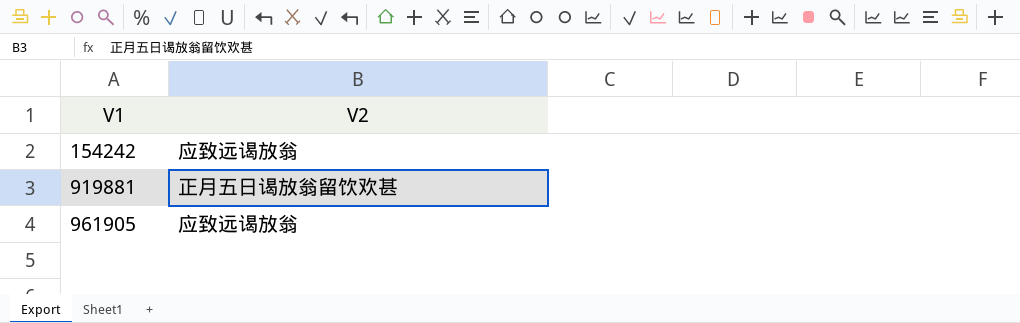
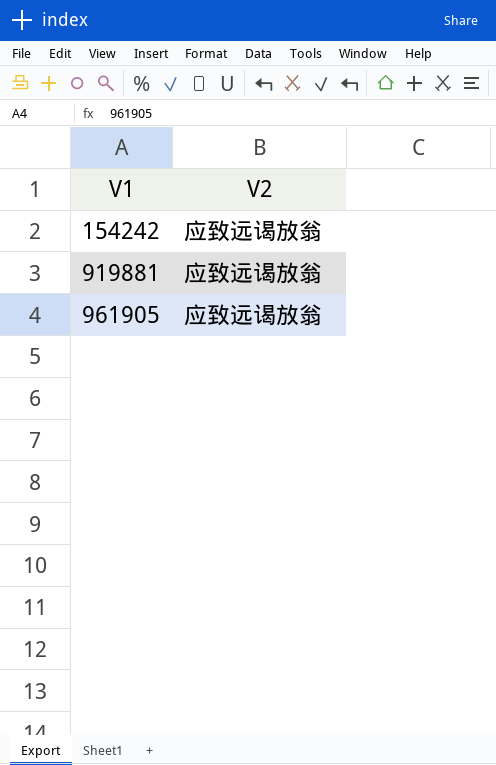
919881 | V2: 正月五日谒放翁留饮欢甚 -> 应致远谒放翁

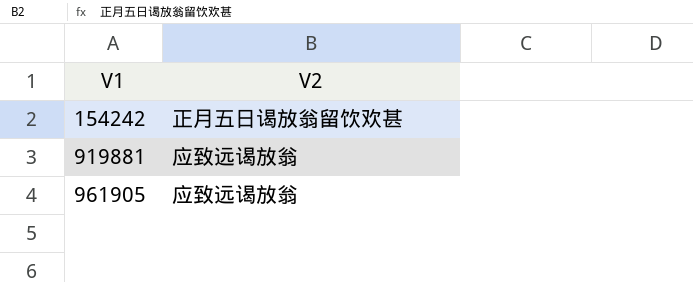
154242 | V2: 应致远谒放翁 -> 正月五日谒放翁留饮欢甚

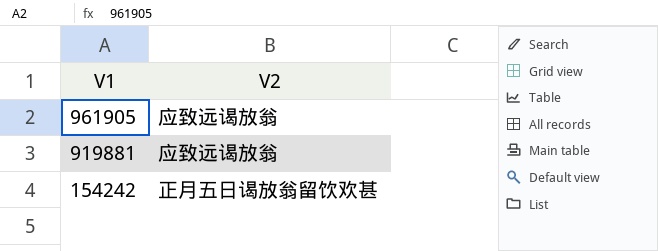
row order: V1 ascending -> V1 descending

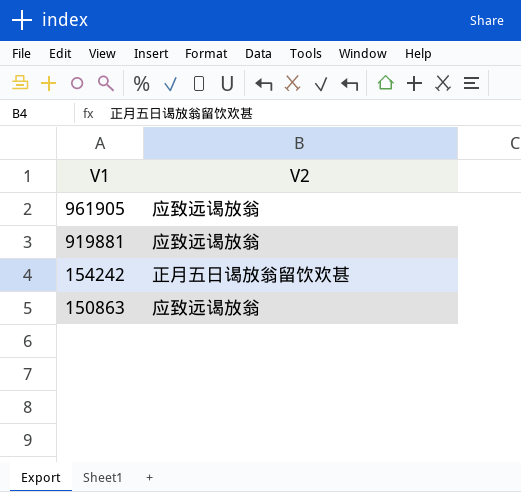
row 150863: none -> 应致远谒放翁

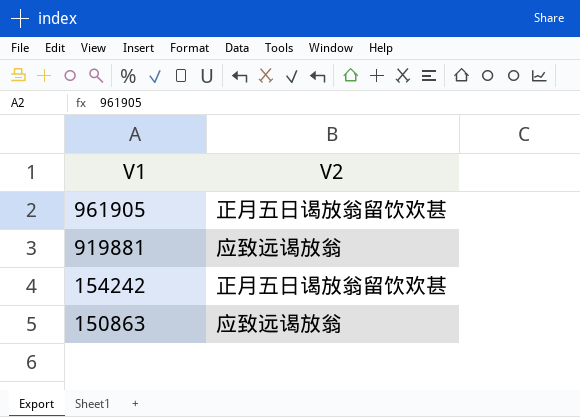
961905 | V2: 应致远谒放翁 -> 正月五日谒放翁留饮欢甚

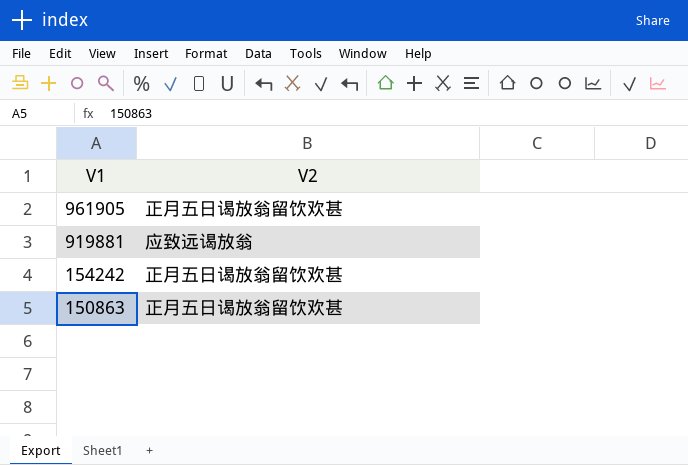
150863 | V2: 应致远谒放翁 -> 正月五日谒放翁留饮欢甚

